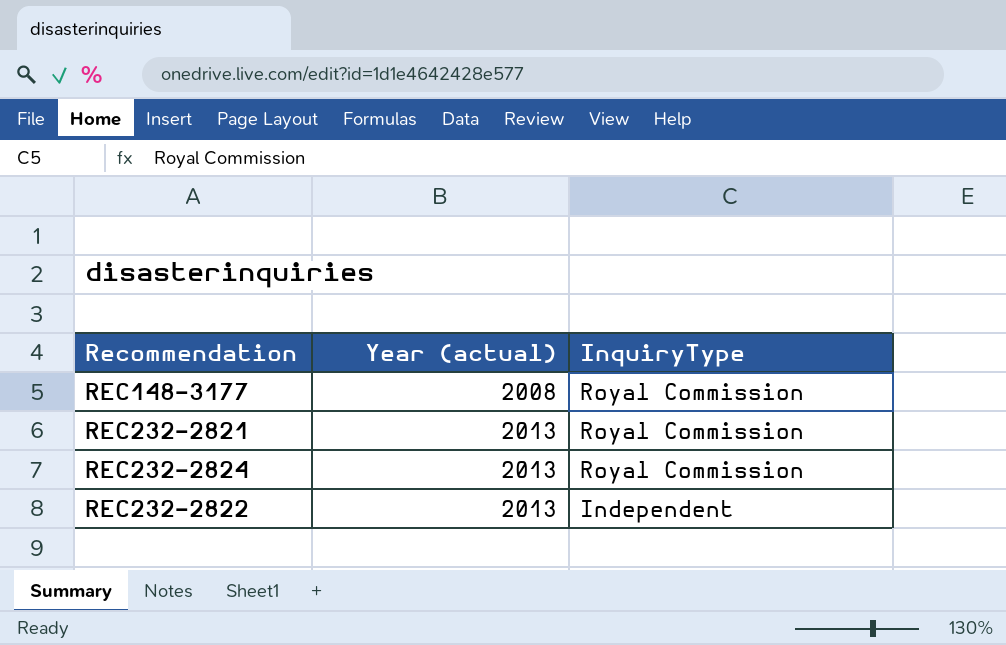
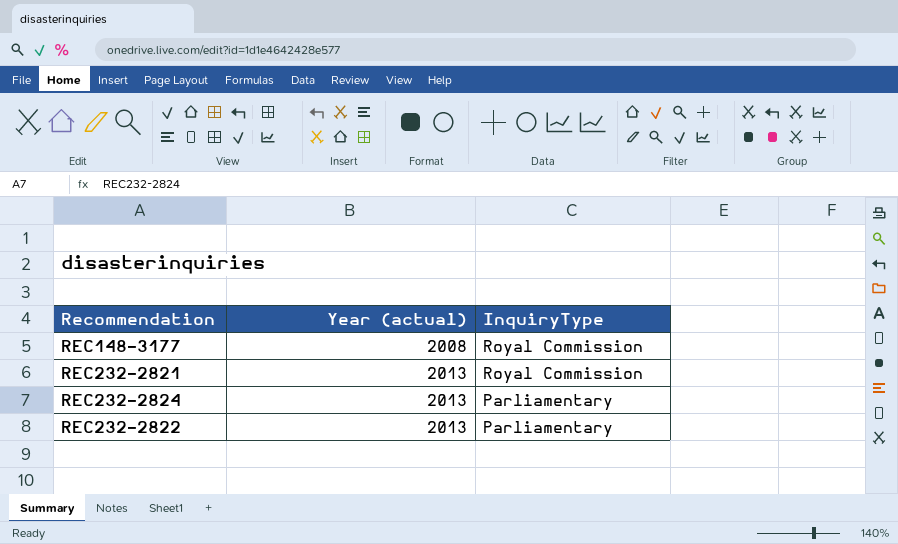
REC232-2824 | InquiryType: Royal Commission -> Parliamentary
REC232-2822 | InquiryType: Independent -> Parliamentary

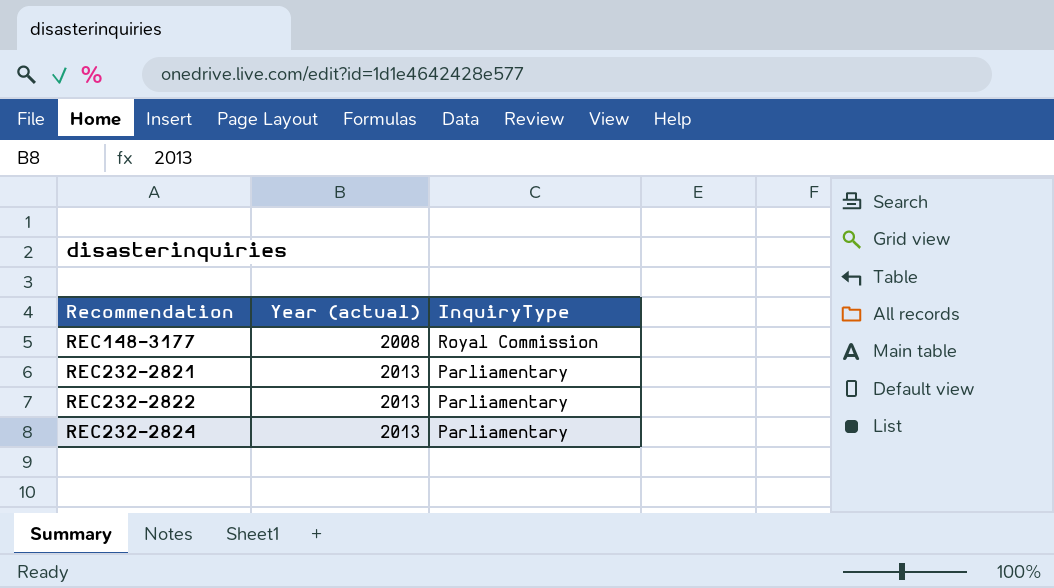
row order: Year (actual) ascending -> Recommendation ascending
REC232-2821 | InquiryType: Royal Commission -> Parliamentary

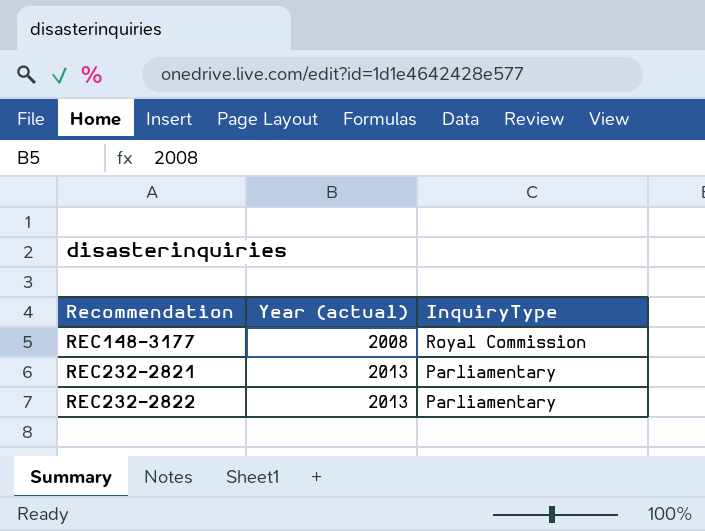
row REC232-2824: 2013 | Parliamentary -> none

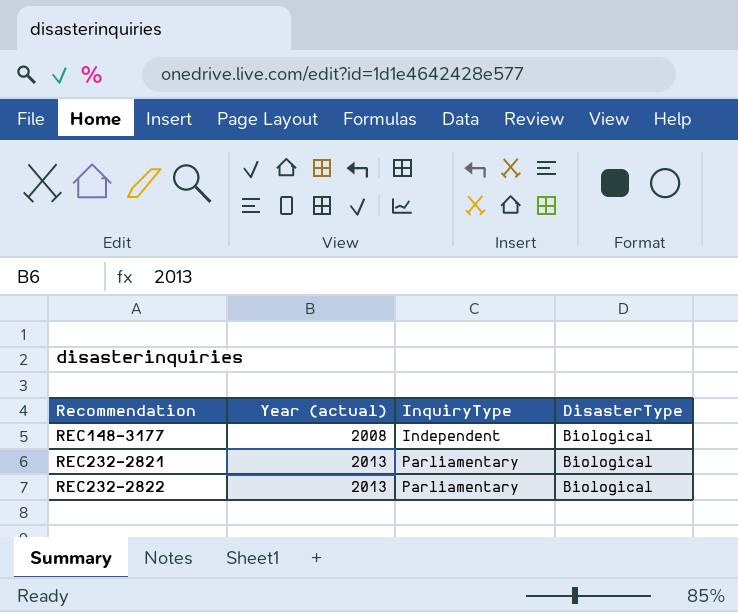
column DisasterType | position: none -> 4
REC148-3177 | InquiryType: Royal Commission -> Independent

